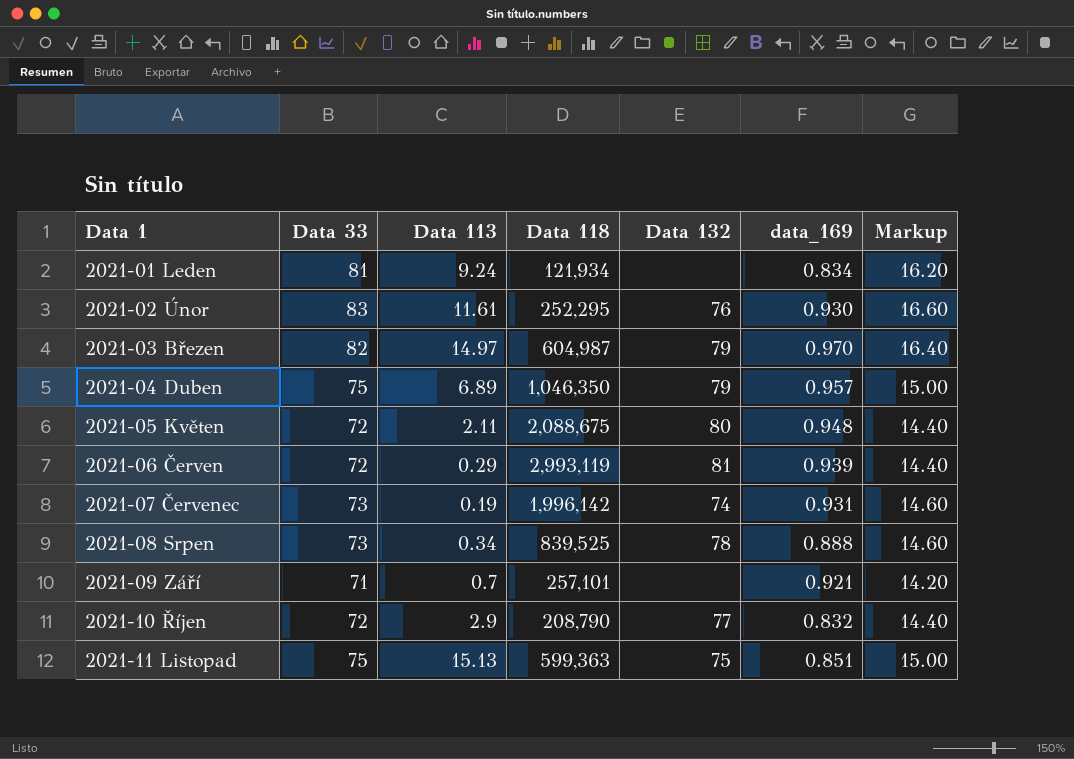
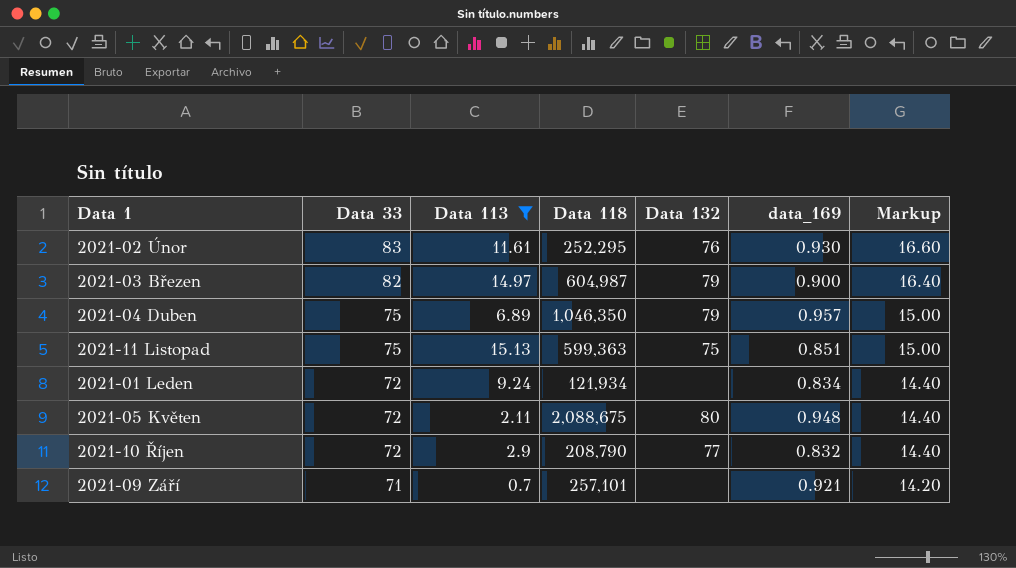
filter: none -> Data 113 >= 0.7
row order: Data 1 ascending -> Data 33 descending
2021-03 Březen | data_169: 0.970 -> 0.900
2021-01 Leden | Data 33: 81 -> 72
2021-01 Leden | Markup: 16.20 -> 14.40

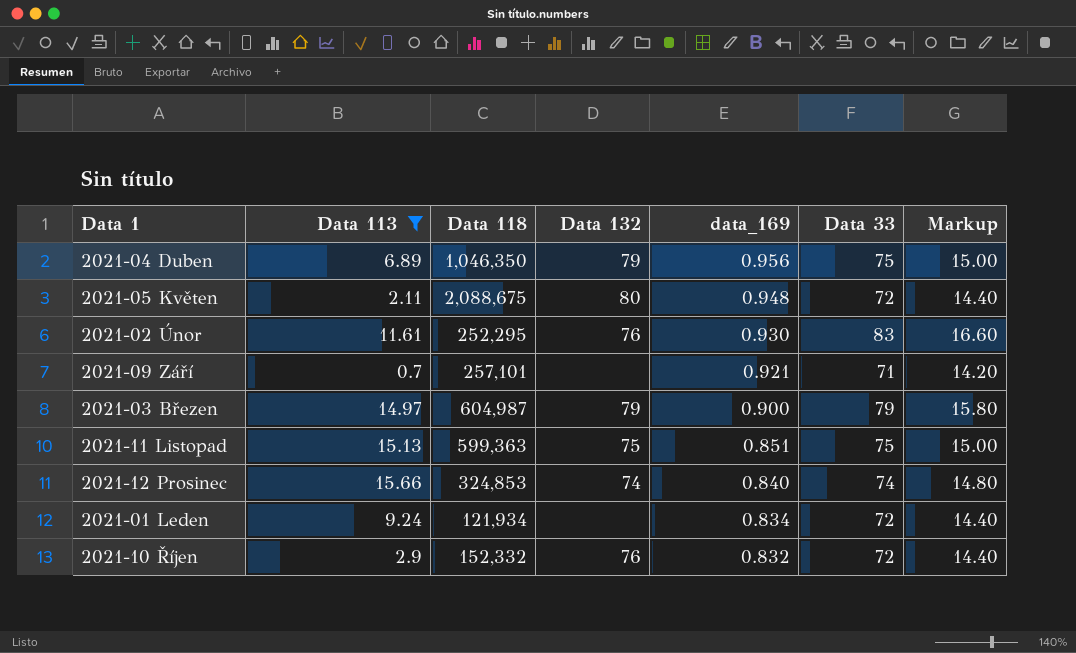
row order: Data 33 descending -> data_169 descending
column Data 33 | position: 2 -> 6
2021-04 Duben | data_169: 0.957 -> 0.956
2021-03 Březen | Data 33: 82 -> 79
2021-03 Březen | Markup: 16.40 -> 15.80
row 2021-12 Prosinec: none -> 15.66 | 324,853 | 74 | 0.840 | 74 | 14.80
2021-10 Říjen | Data 118: 208,790 -> 152,332
2021-10 Říjen | Data 132: 77 -> 76

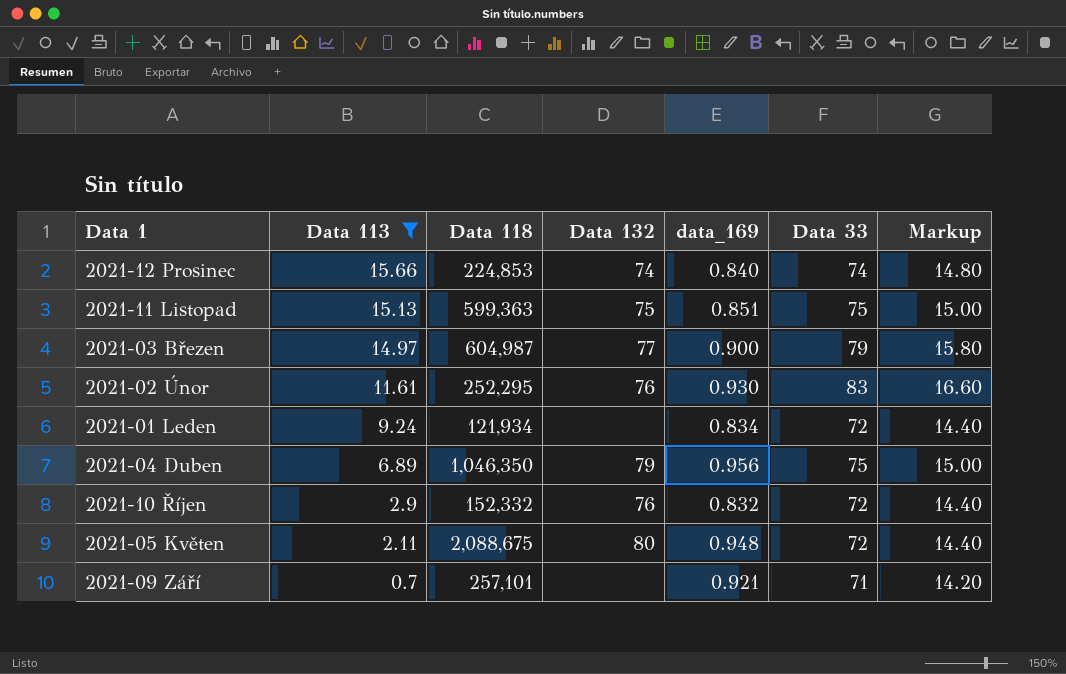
row order: data_169 descending -> Data 113 descending
2021-12 Prosinec | Data 118: 324,853 -> 224,853
2021-03 Březen | Data 132: 79 -> 77

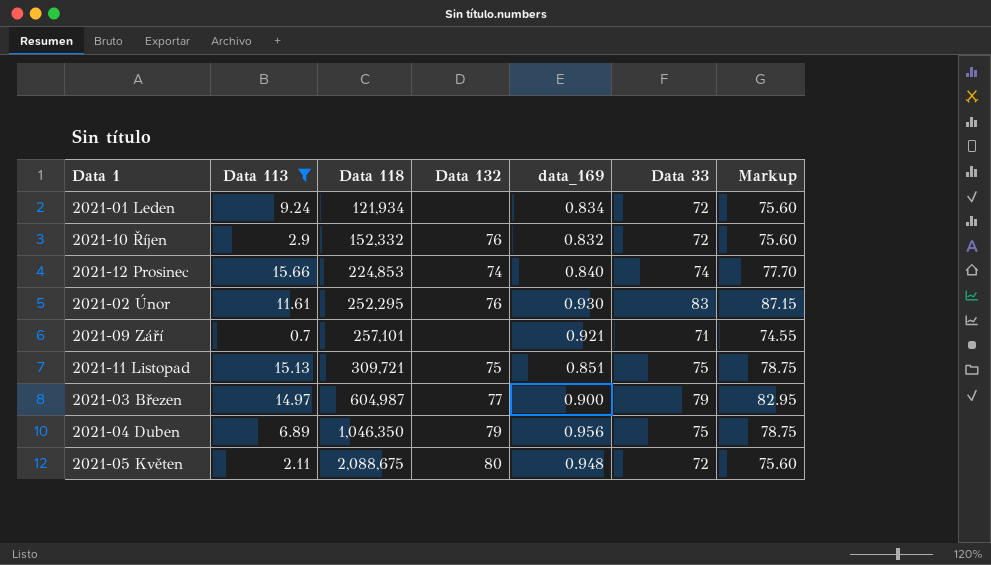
row order: Data 113 descending -> Data 118 ascending
column Markup | formula: [Data 33] * 0.2 -> [Data 33] * 1.05
2021-11 Listopad | Data 118: 599,363 -> 309,721

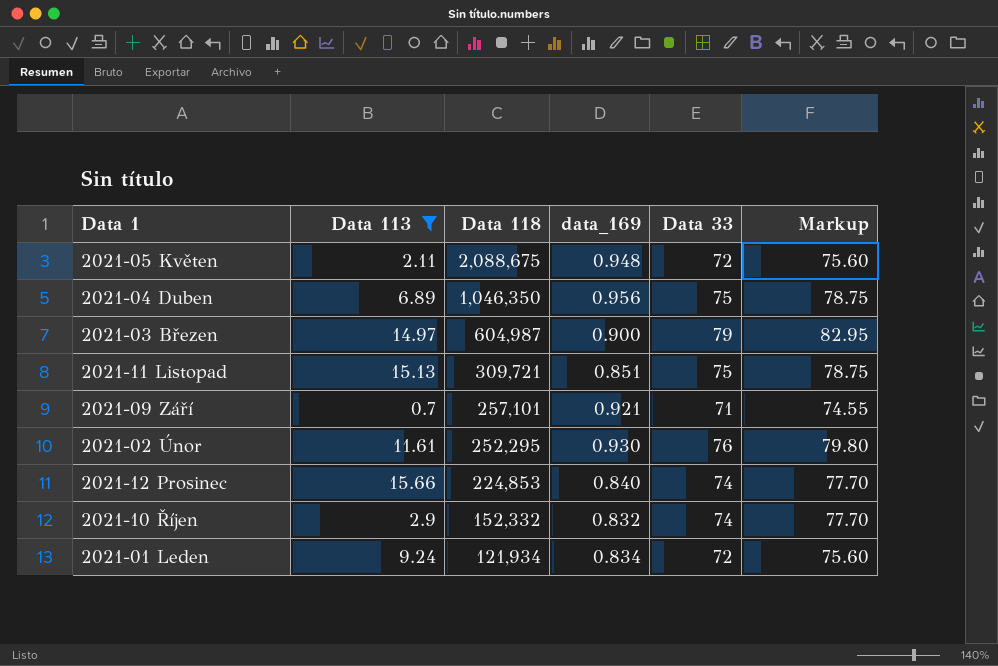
row order: Data 118 ascending -> Data 118 descending
column Data 132 | position: 4 -> none
2021-02 Únor | Data 33: 83 -> 76
2021-02 Únor | Markup: 87.15 -> 79.80
2021-10 Říjen | Data 33: 72 -> 74
2021-10 Říjen | Markup: 75.60 -> 77.70

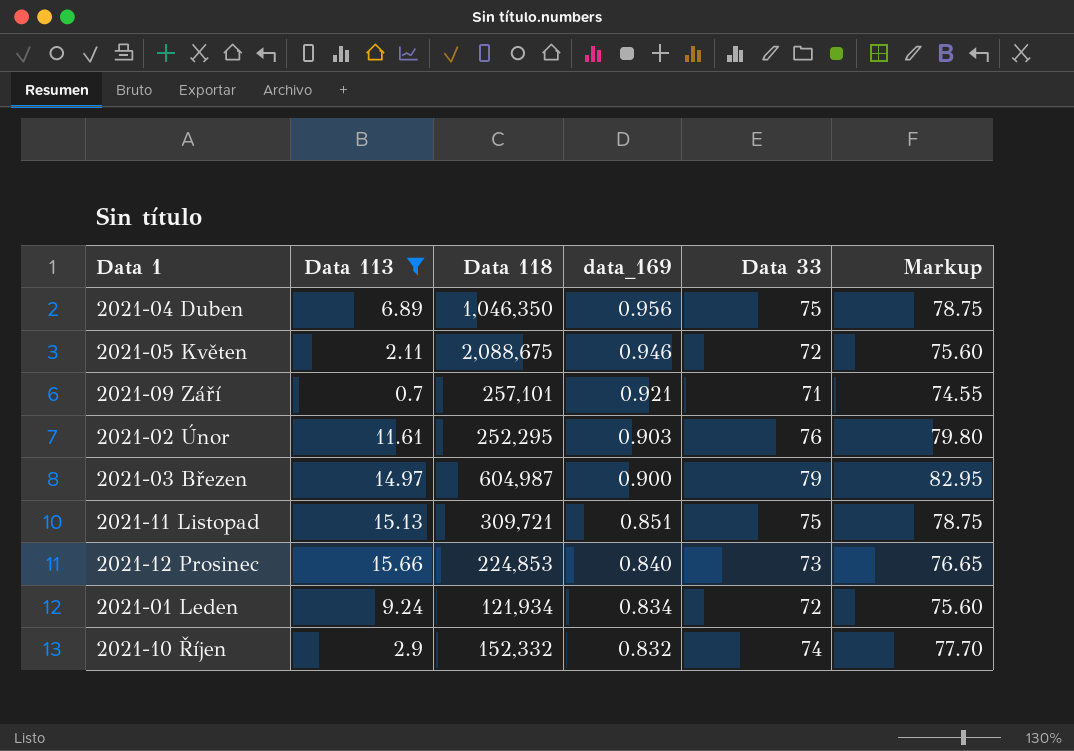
row order: Data 118 descending -> data_169 descending
2021-05 Květen | data_169: 0.948 -> 0.946
2021-02 Únor | data_169: 0.930 -> 0.903
2021-12 Prosinec | Data 33: 74 -> 73
2021-12 Prosinec | Markup: 77.70 -> 76.65

